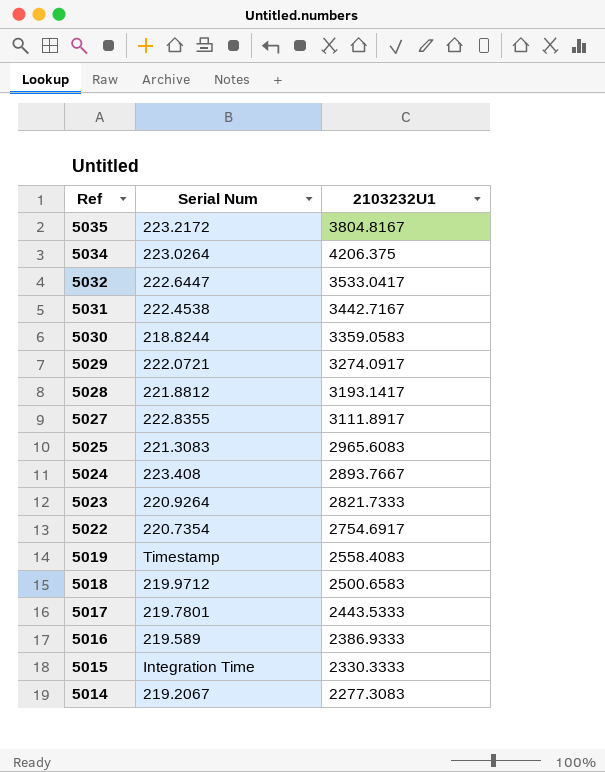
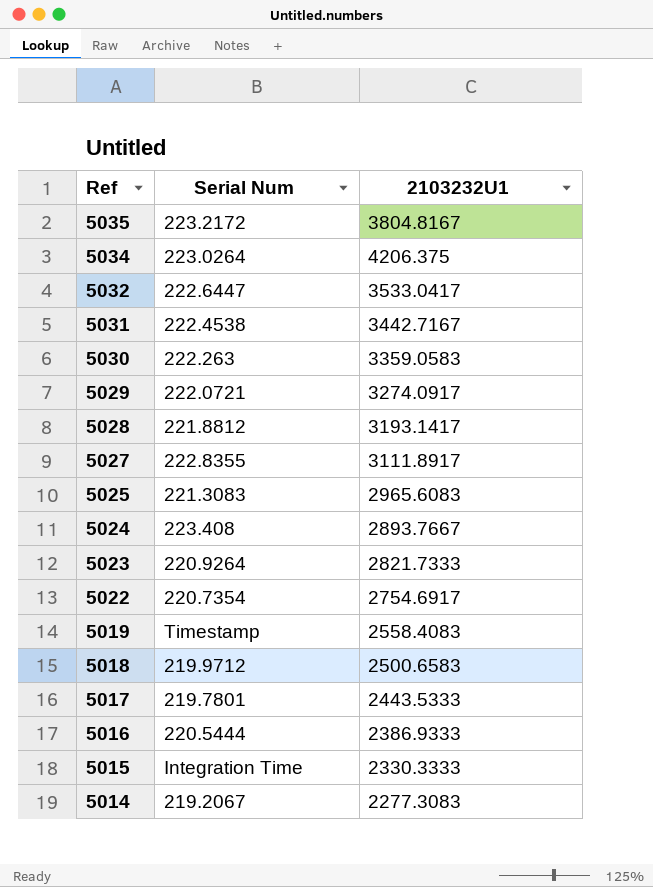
5030 | Serial Num: 218.8244 -> 222.263
5016 | Serial Num: 219.589 -> 220.5444

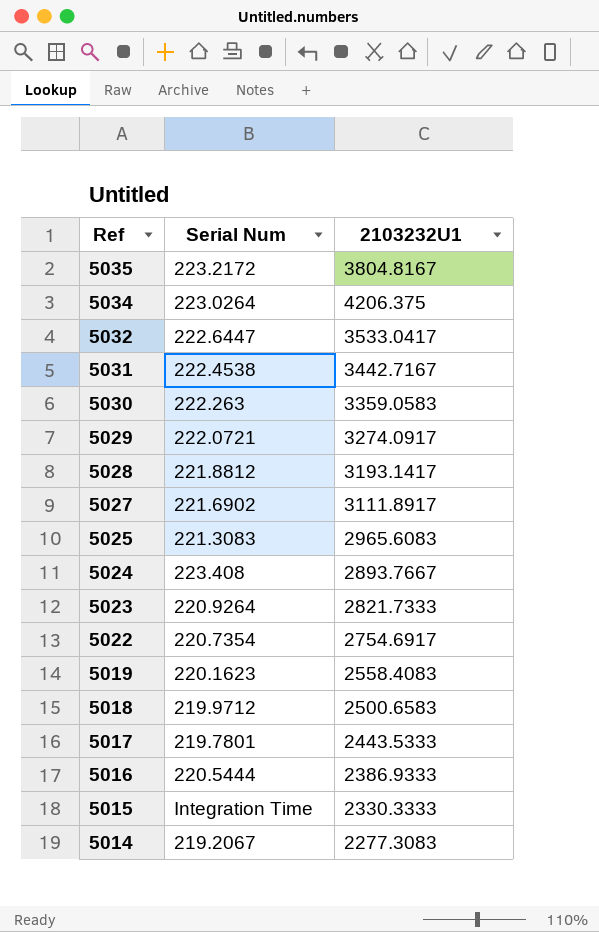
5027 | Serial Num: 222.8355 -> 221.6902
5019 | Serial Num: Timestamp -> 220.1623

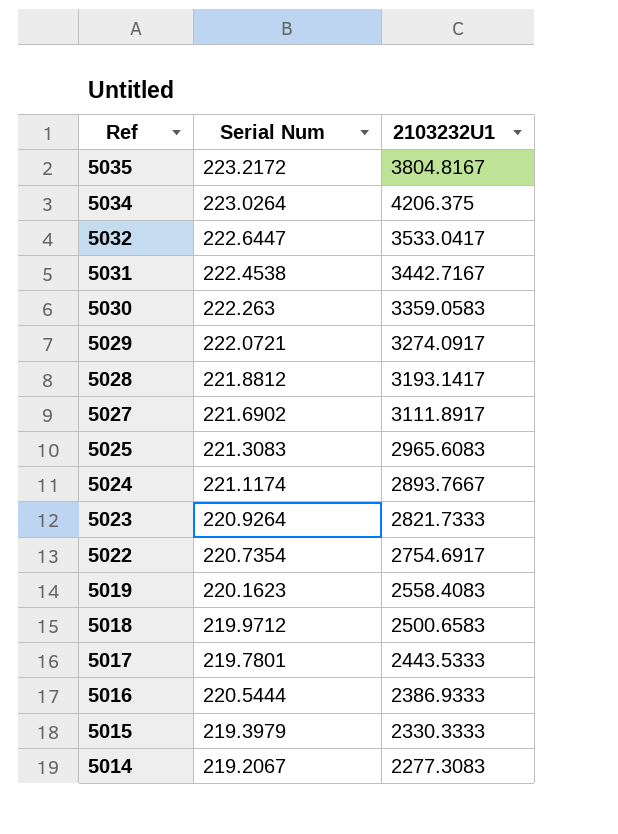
5024 | Serial Num: 223.408 -> 221.1174
5015 | Serial Num: Integration Time -> 219.3979

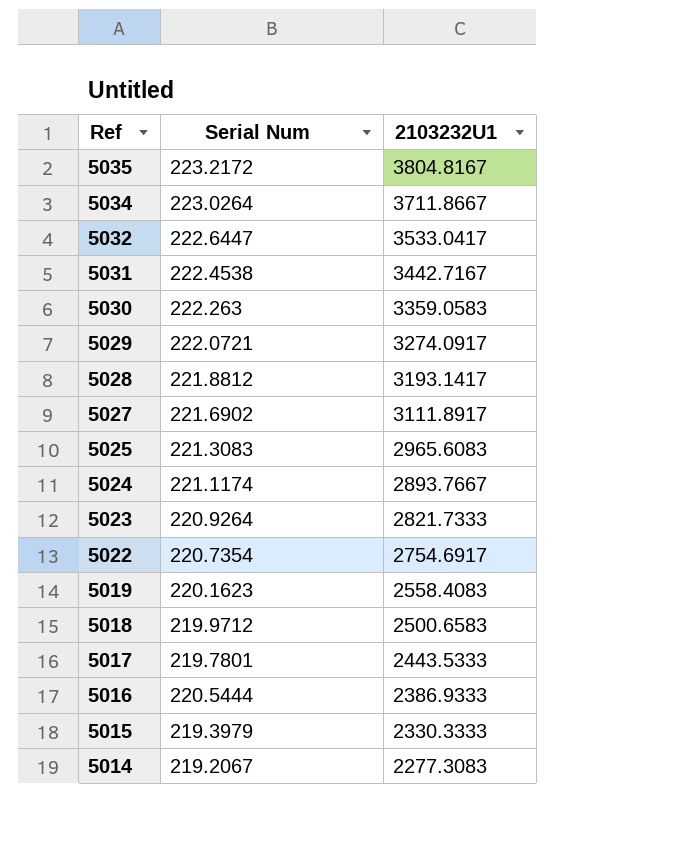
5034 | 2103232U1: 4206.375 -> 3711.8667

